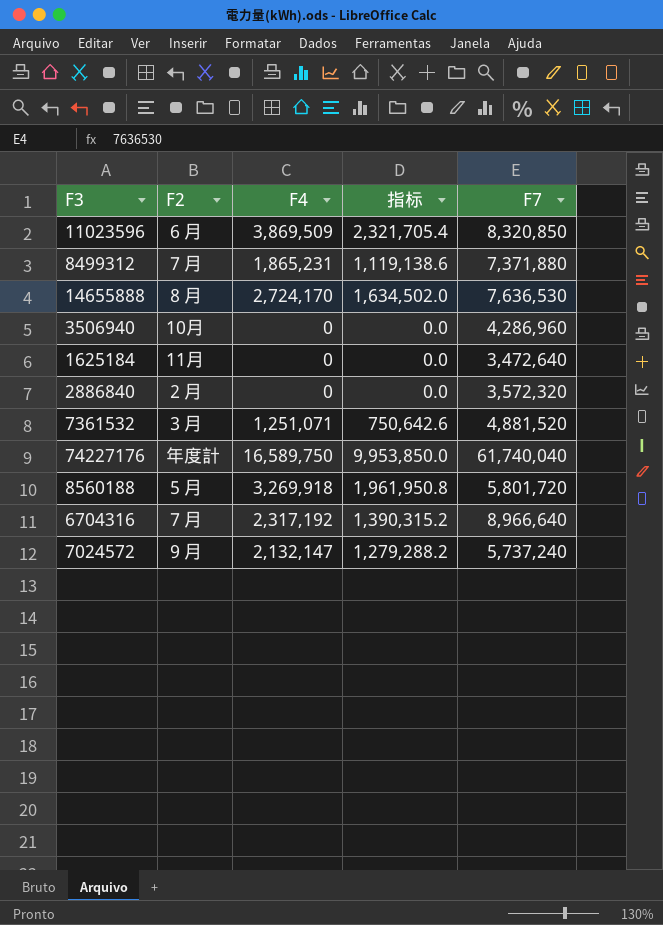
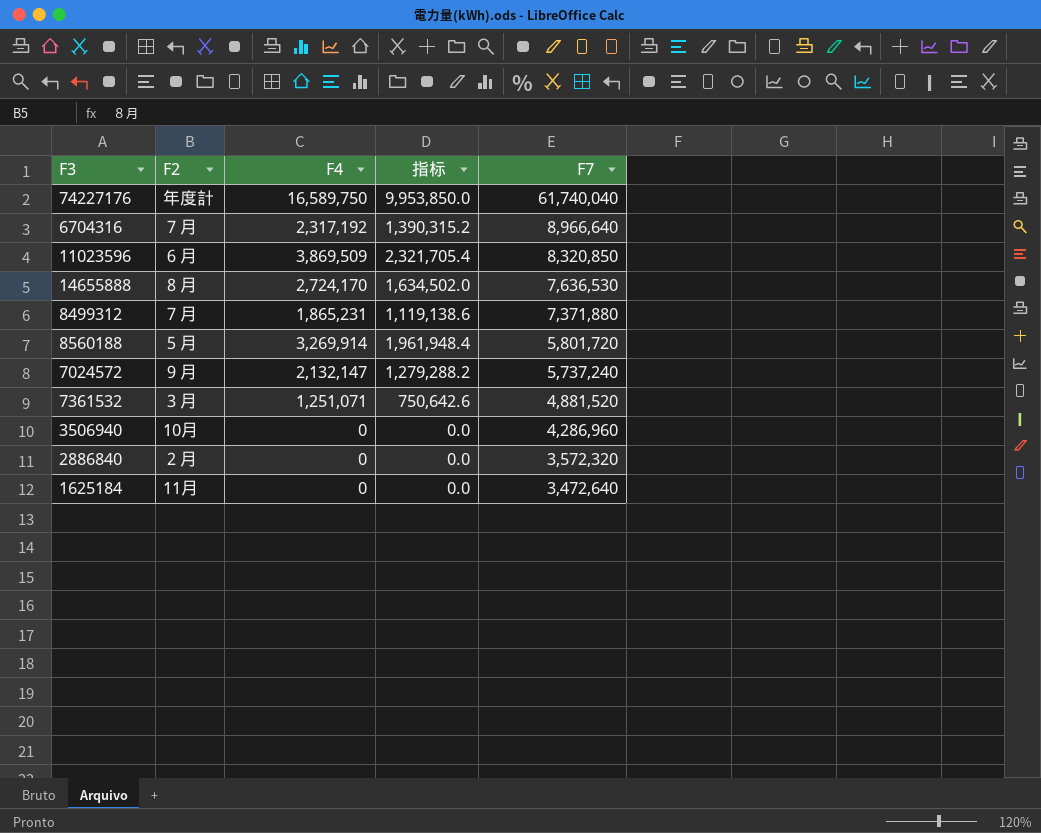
row order: none -> F7 descending
8560188 | F4: 3,269,918 -> 3,269,914
8560188 | 指标: 1,961,950.8 -> 1,961,948.4

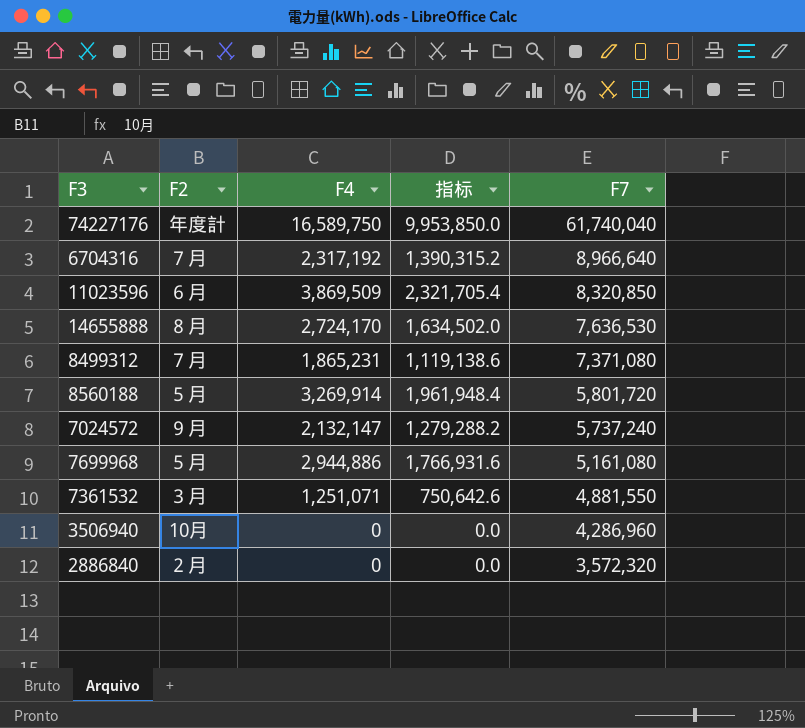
row 1625184: 11月 | 0 | 0.0 | 3,472,640 -> none
8499312 | F7: 7,371,880 -> 7,371,080
row 7699968: none -> ５月 | 2,944,886 | 1,766,931.6 | 5,161,080
7361532 | F7: 4,881,520 -> 4,881,550

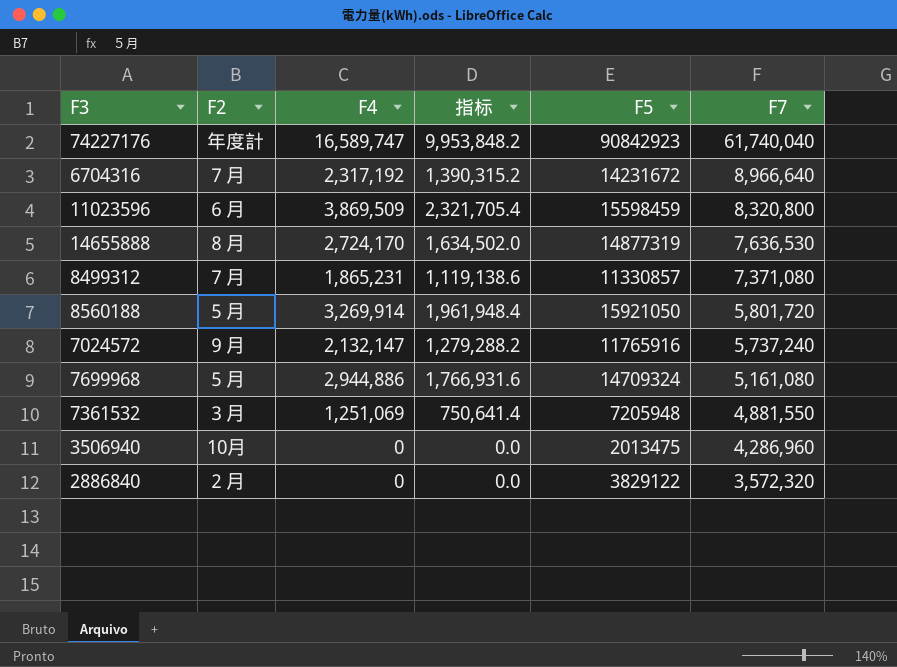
column F5 | position: none -> 5
74227176 | F4: 16,589,750 -> 16,589,747
74227176 | 指标: 9,953,850.0 -> 9,953,848.2
11023596 | F7: 8,320,850 -> 8,320,800
7361532 | F4: 1,251,071 -> 1,251,069
7361532 | 指标: 750,642.6 -> 750,641.4

